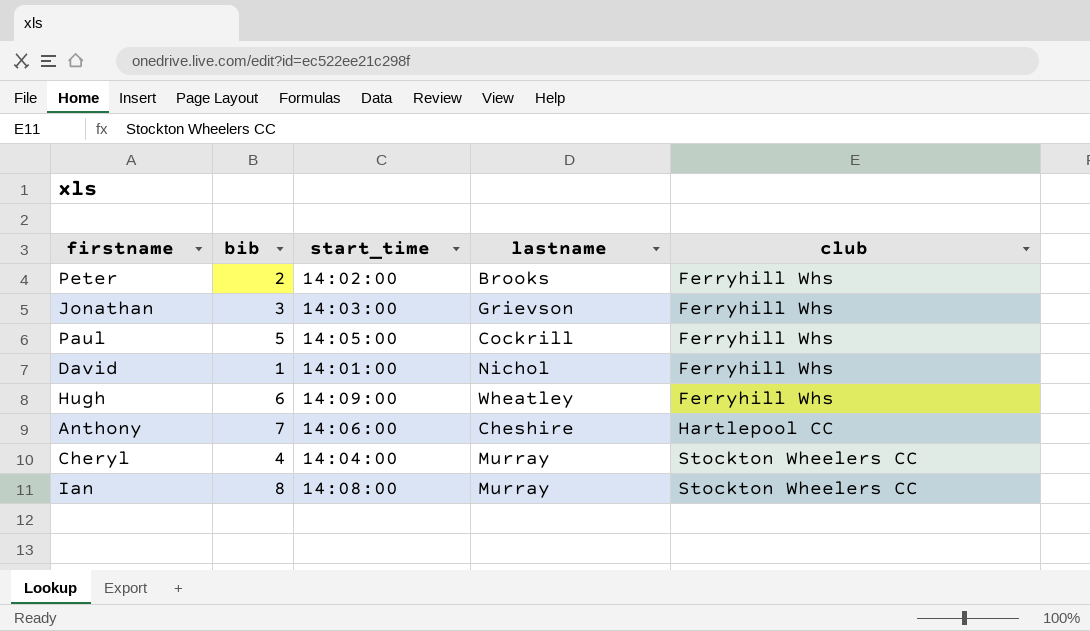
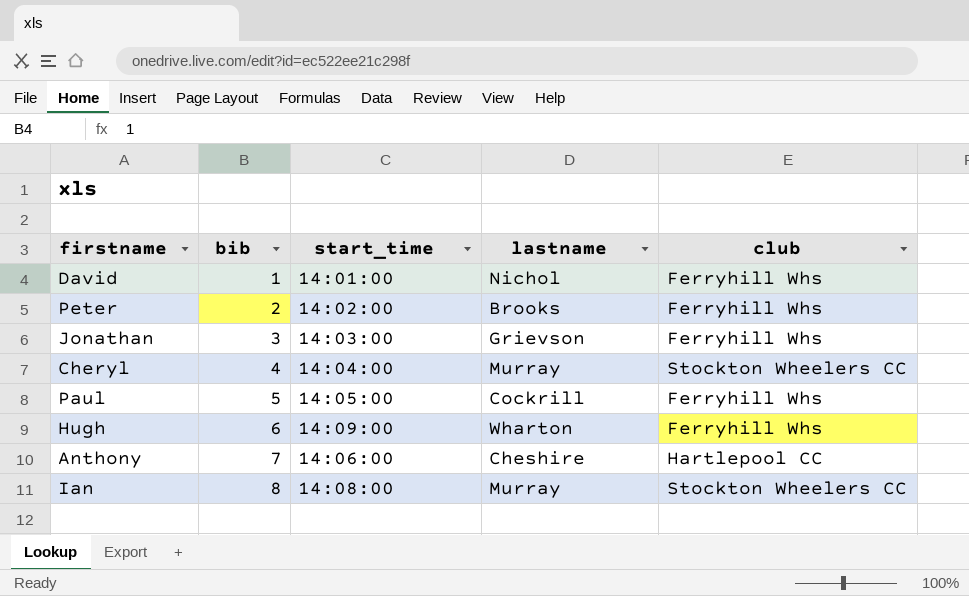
row order: club ascending -> bib ascending
Hugh | lastname: Wheatley -> Wharton

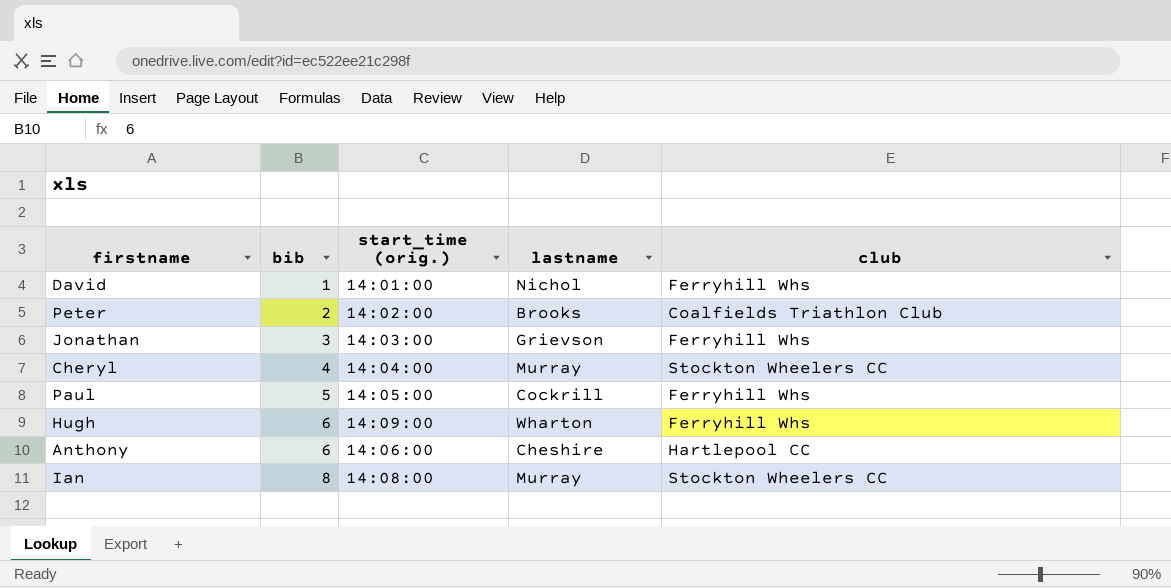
column name: start_time -> start_time (orig.)
Peter | club: Ferryhill Whs -> Coalfields Triathlon Club
Anthony | bib: 7 -> 6

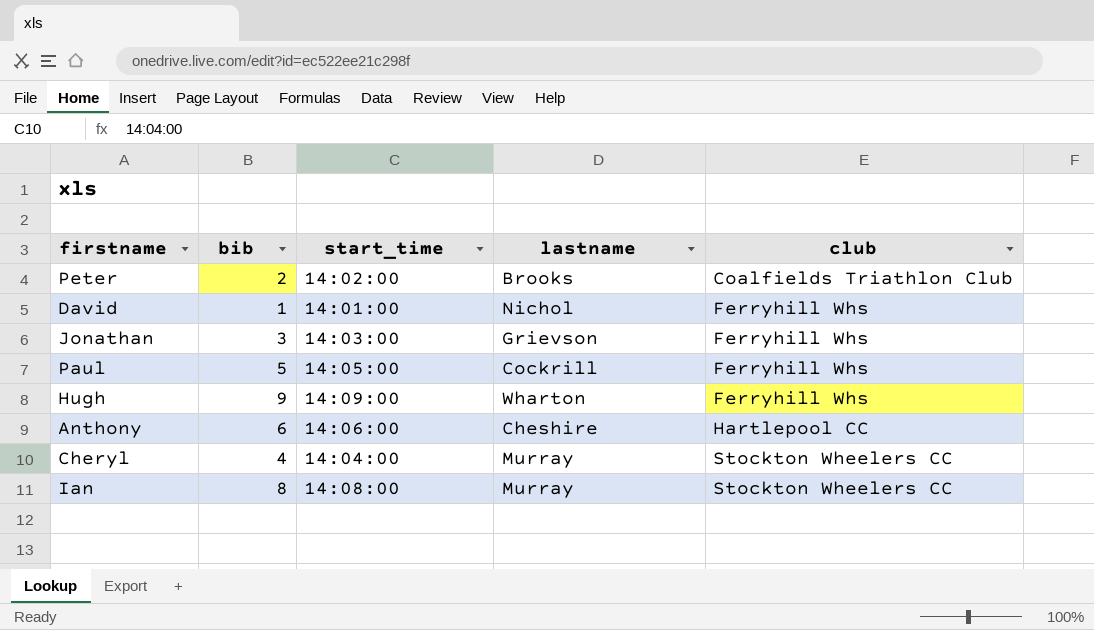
row order: bib ascending -> club ascending
column name: start_time (orig.) -> start_time
Hugh | bib: 6 -> 9

